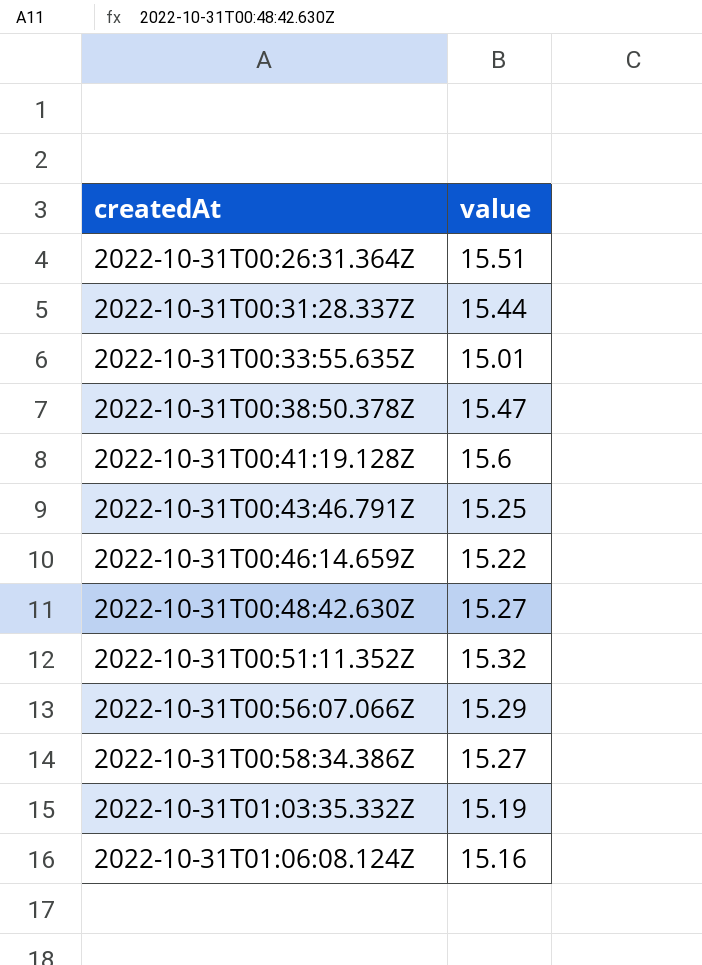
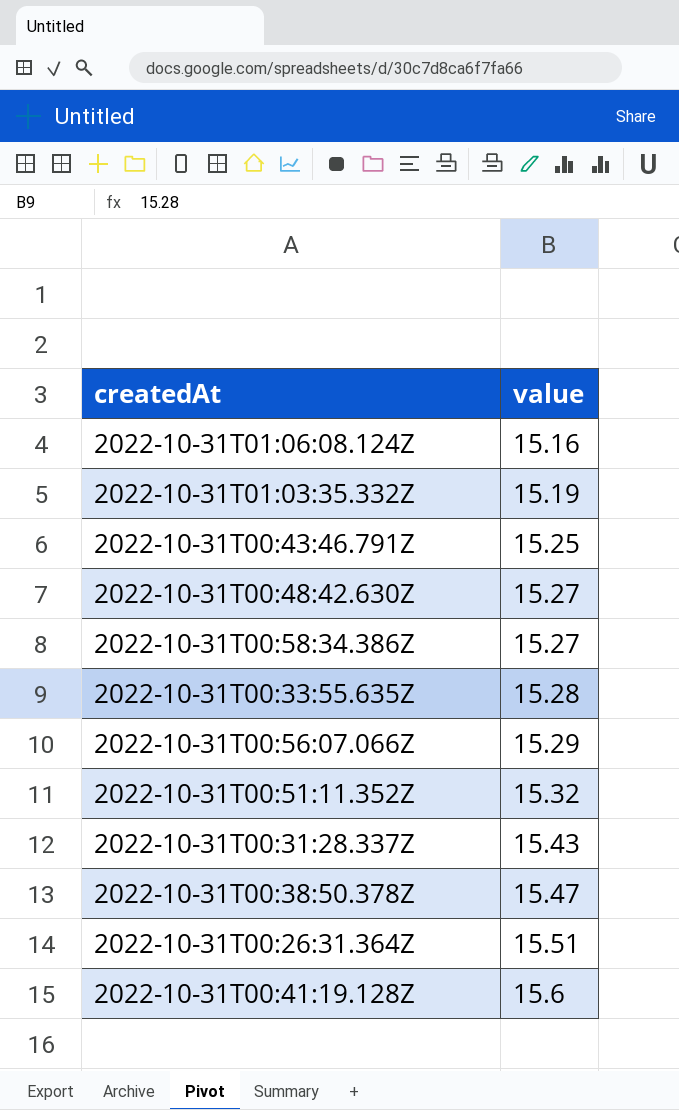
row order: createdAt ascending -> value ascending
row 2022-10-31T00:46:14.659Z: 15.22 -> none
2022-10-31T00:33:55.635Z | value: 15.01 -> 15.28
2022-10-31T00:31:28.337Z | value: 15.44 -> 15.43

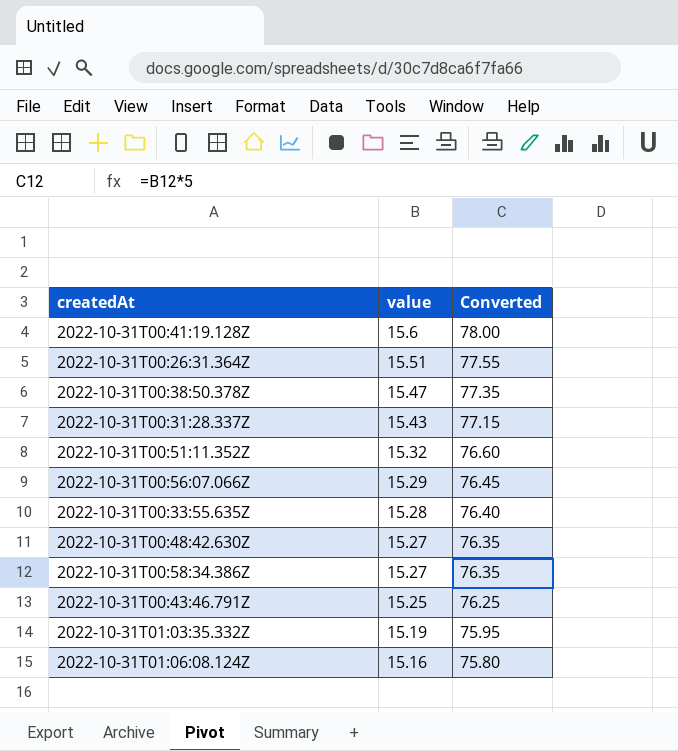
row order: value ascending -> value descending
column Converted | formula: none -> [value] * 5

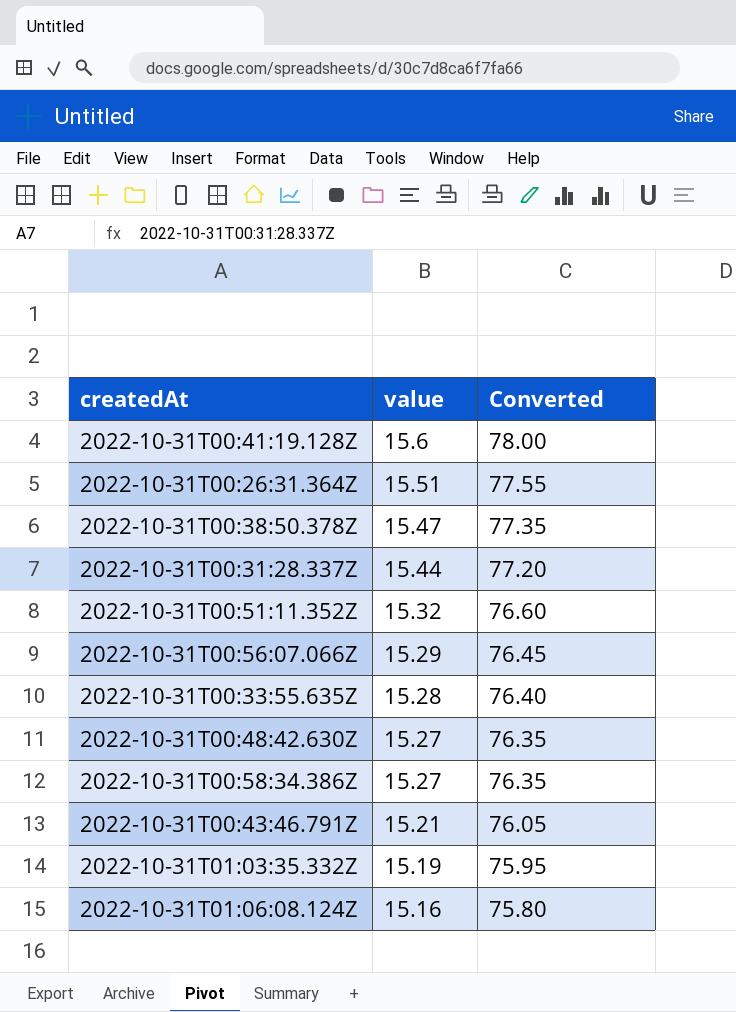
2022-10-31T00:31:28.337Z | value: 15.43 -> 15.44
2022-10-31T00:31:28.337Z | Converted: 77.15 -> 77.20
2022-10-31T00:43:46.791Z | value: 15.25 -> 15.21
2022-10-31T00:43:46.791Z | Converted: 76.25 -> 76.05

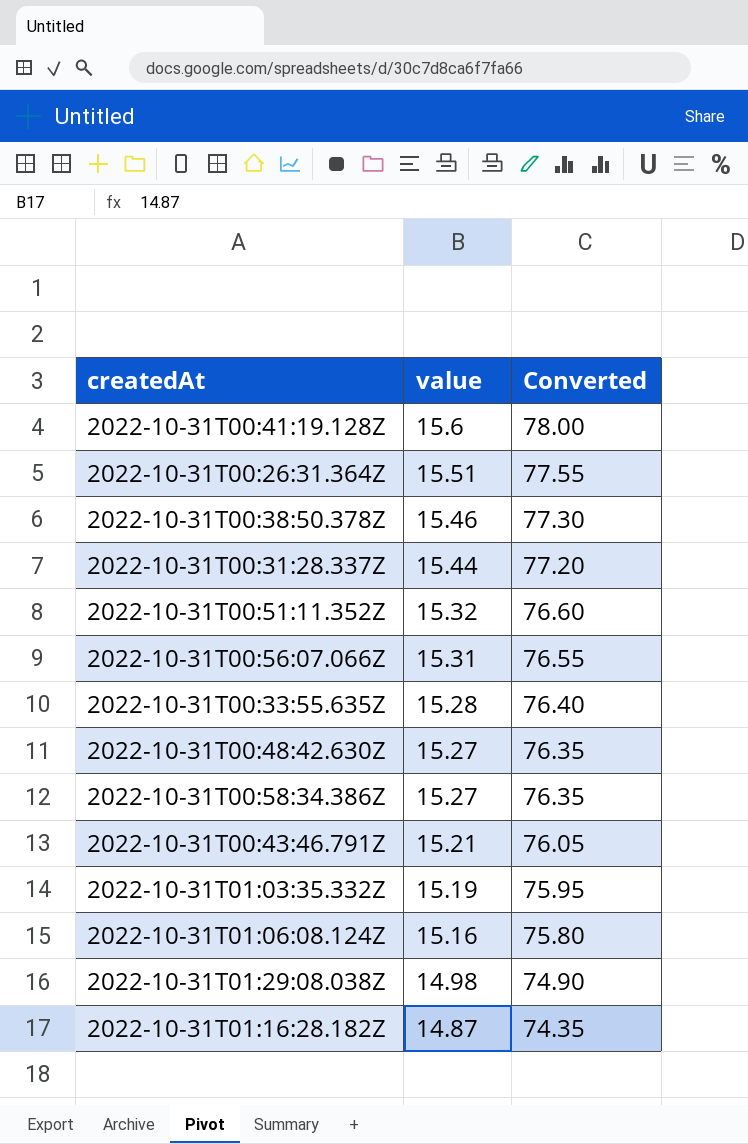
2022-10-31T00:38:50.378Z | value: 15.47 -> 15.46
2022-10-31T00:38:50.378Z | Converted: 77.35 -> 77.30
2022-10-31T00:56:07.066Z | value: 15.29 -> 15.31
2022-10-31T00:56:07.066Z | Converted: 76.45 -> 76.55
row 2022-10-31T01:29:08.038Z: none -> 14.98 | 74.90
row 2022-10-31T01:16:28.182Z: none -> 14.87 | 74.35

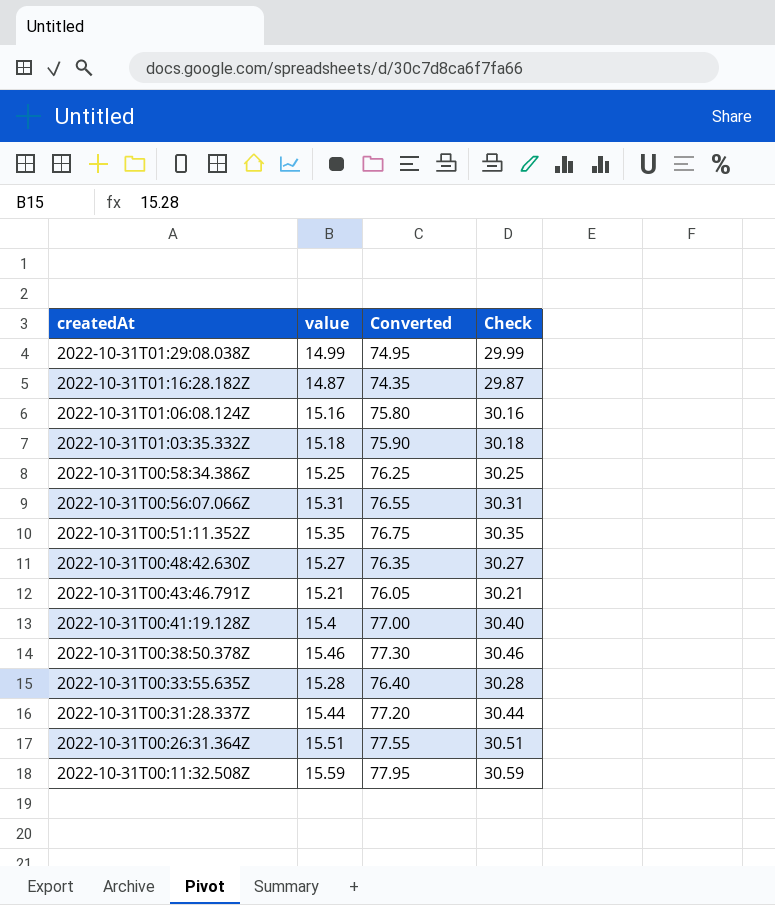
row order: value descending -> createdAt descending
column Check | formula: none -> [value] + 15
2022-10-31T01:29:08.038Z | value: 14.98 -> 14.99
2022-10-31T01:29:08.038Z | Converted: 74.90 -> 74.95
2022-10-31T01:03:35.332Z | value: 15.19 -> 15.18
2022-10-31T01:03:35.332Z | Converted: 75.95 -> 75.90
2022-10-31T00:58:34.386Z | value: 15.27 -> 15.25
2022-10-31T00:58:34.386Z | Converted: 76.35 -> 76.25
2022-10-31T00:51:11.352Z | value: 15.32 -> 15.35
2022-10-31T00:51:11.352Z | Converted: 76.60 -> 76.75
2022-10-31T00:41:19.128Z | value: 15.6 -> 15.4
2022-10-31T00:41:19.128Z | Converted: 78.00 -> 77.00
row 2022-10-31T00:11:32.508Z: none -> 15.59 | 77.95 | 30.59

